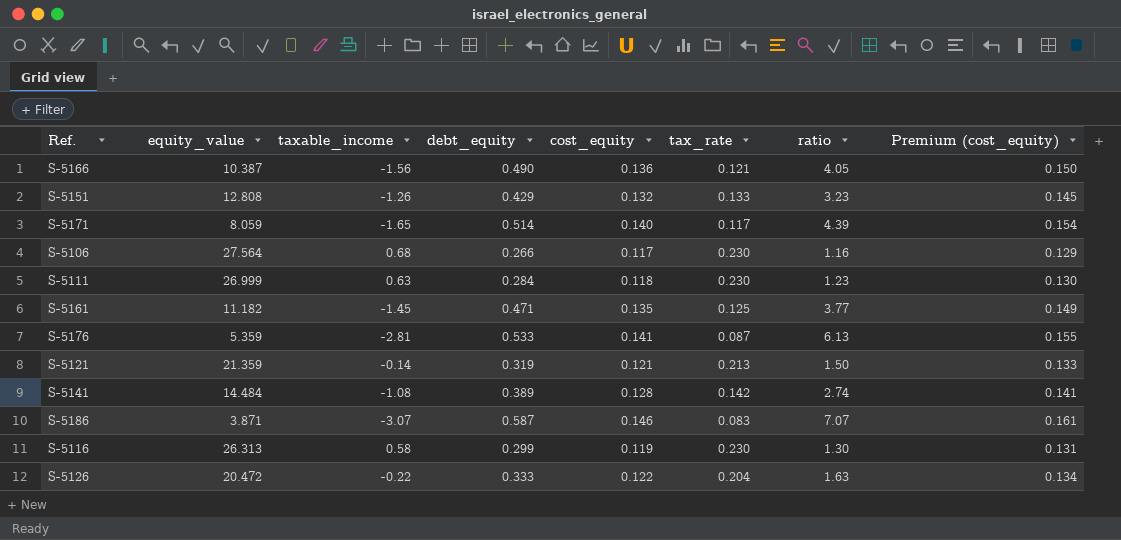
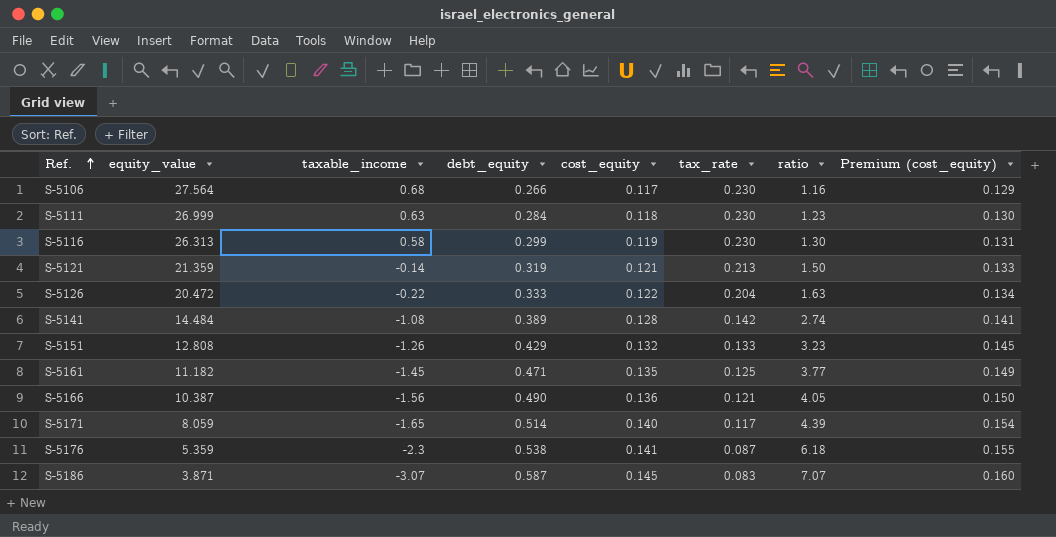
row order: none -> Ref. ascending
S-5176 | taxable_income: -2.81 -> -2.3
S-5176 | debt_equity: 0.533 -> 0.538
S-5176 | ratio: 6.13 -> 6.18
S-5186 | cost_equity: 0.146 -> 0.145
S-5186 | Premium (cost_equity): 0.161 -> 0.160

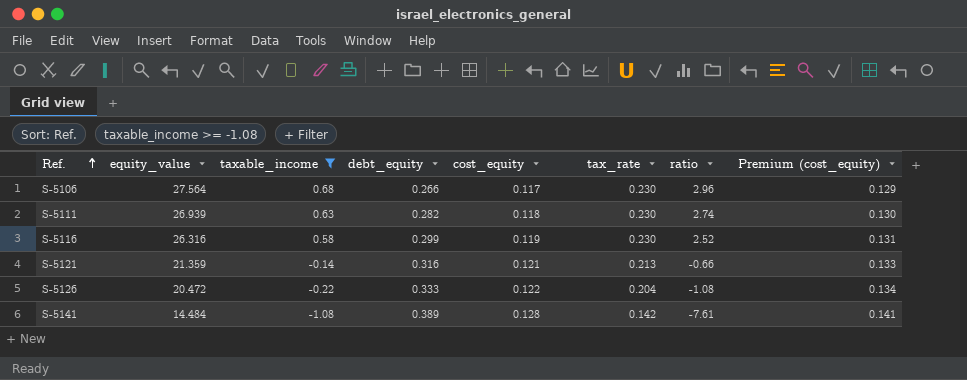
filter: none -> taxable_income >= -1.08
column ratio | formula: [debt_equity] / [tax_rate] -> [taxable_income] / [tax_rate]
S-5111 | equity_value: 26.999 -> 26.939
S-5111 | debt_equity: 0.284 -> 0.282
S-5116 | equity_value: 26.313 -> 26.316
S-5121 | debt_equity: 0.319 -> 0.316

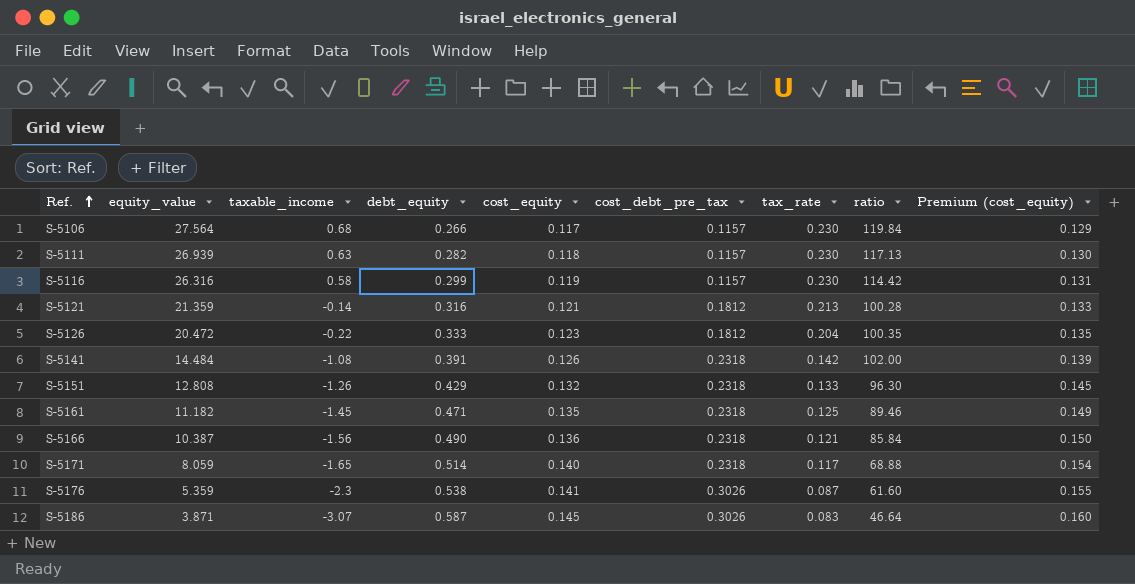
filter: taxable_income >= -1.08 -> none
column cost_debt_pre_tax | position: none -> 6
column ratio | formula: [taxable_income] / [tax_rate] -> [equity_value] / [tax_rate]
S-5126 | cost_equity: 0.122 -> 0.123
S-5126 | Premium (cost_equity): 0.134 -> 0.135
S-5141 | debt_equity: 0.389 -> 0.391
S-5141 | cost_equity: 0.128 -> 0.126
S-5141 | Premium (cost_equity): 0.141 -> 0.139

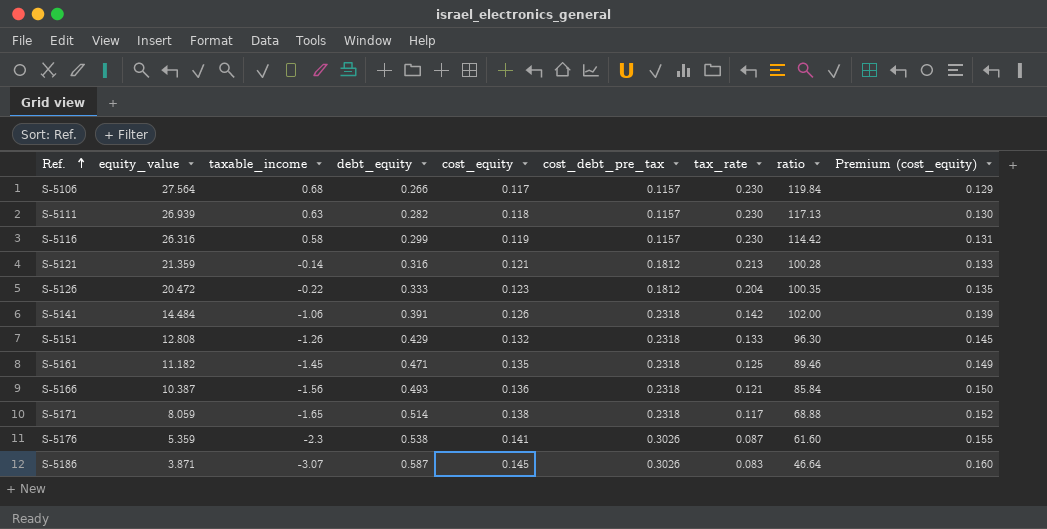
S-5141 | taxable_income: -1.08 -> -1.06
S-5166 | debt_equity: 0.490 -> 0.493
S-5171 | cost_equity: 0.140 -> 0.138
S-5171 | Premium (cost_equity): 0.154 -> 0.152

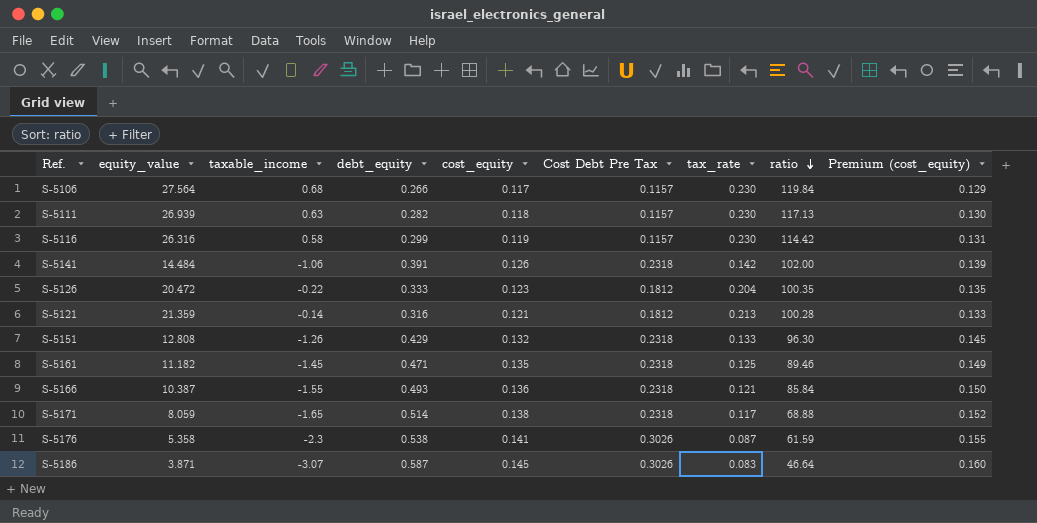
row order: Ref. ascending -> ratio descending
column name: cost_debt_pre_tax -> Cost Debt Pre Tax
S-5166 | taxable_income: -1.56 -> -1.55
S-5176 | equity_value: 5.359 -> 5.358
S-5176 | ratio: 61.60 -> 61.59

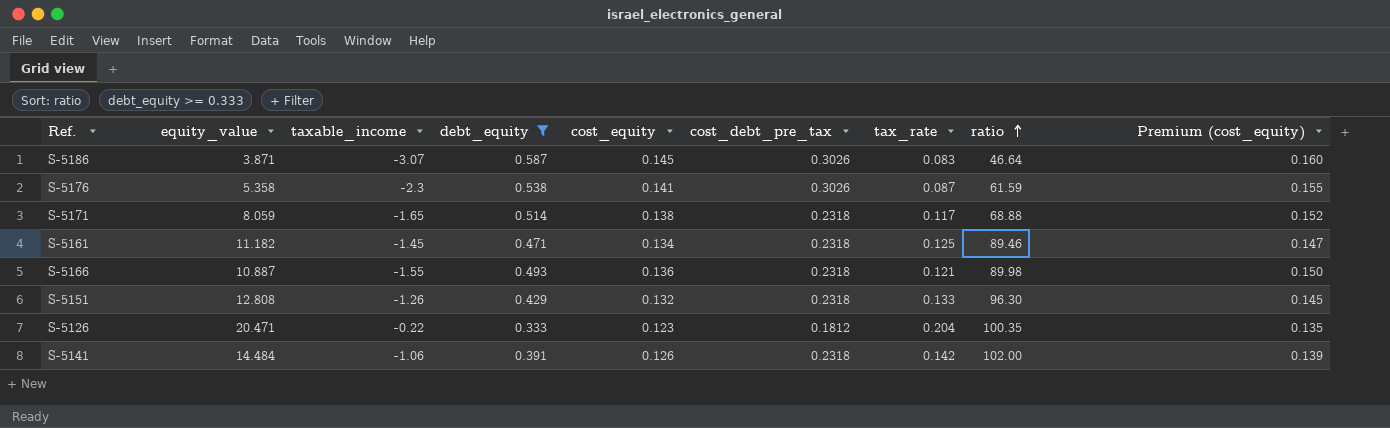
filter: none -> debt_equity >= 0.333
row order: ratio descending -> ratio ascending
column name: Cost Debt Pre Tax -> cost_debt_pre_tax
S-5161 | cost_equity: 0.135 -> 0.134
S-5161 | Premium (cost_equity): 0.149 -> 0.147
S-5166 | equity_value: 10.387 -> 10.887
S-5166 | ratio: 85.84 -> 89.98
S-5126 | equity_value: 20.472 -> 20.471

